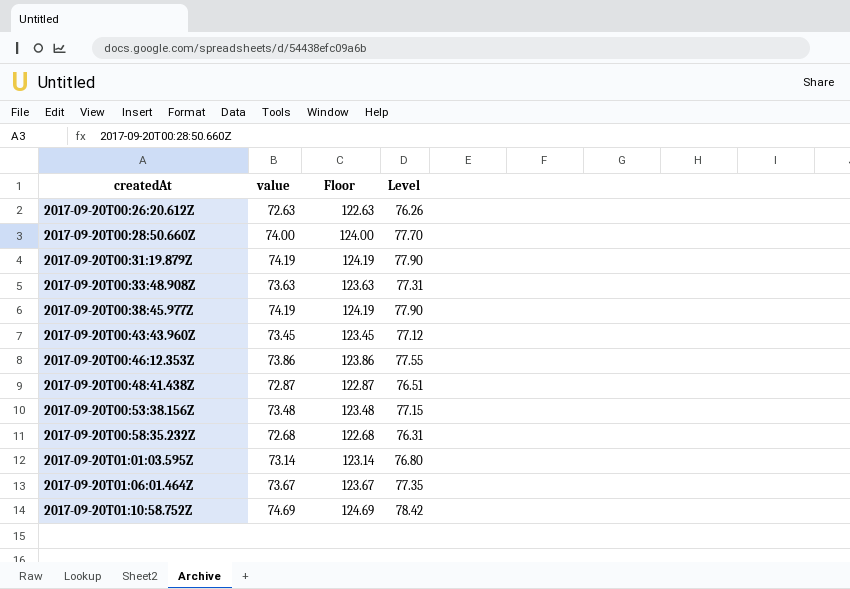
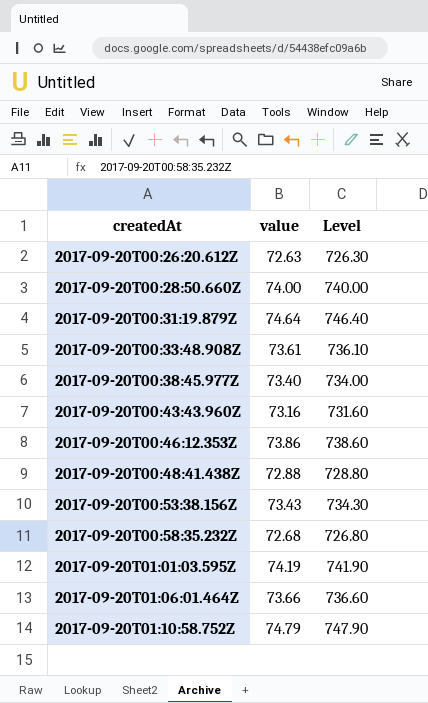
column Floor | formula: [value] + 50 -> none
column Level | formula: [value] * 1.05 -> [value] * 10
2017-09-20T00:31:19.879Z | value: 74.19 -> 74.64
2017-09-20T00:33:48.908Z | value: 73.63 -> 73.61
2017-09-20T00:38:45.977Z | value: 74.19 -> 73.40
2017-09-20T00:43:43.960Z | value: 73.45 -> 73.16
2017-09-20T00:48:41.438Z | value: 72.87 -> 72.88
2017-09-20T00:53:38.156Z | value: 73.48 -> 73.43
2017-09-20T01:01:03.595Z | value: 73.14 -> 74.19
2017-09-20T01:06:01.464Z | value: 73.67 -> 73.66
2017-09-20T01:10:58.752Z | value: 74.69 -> 74.79

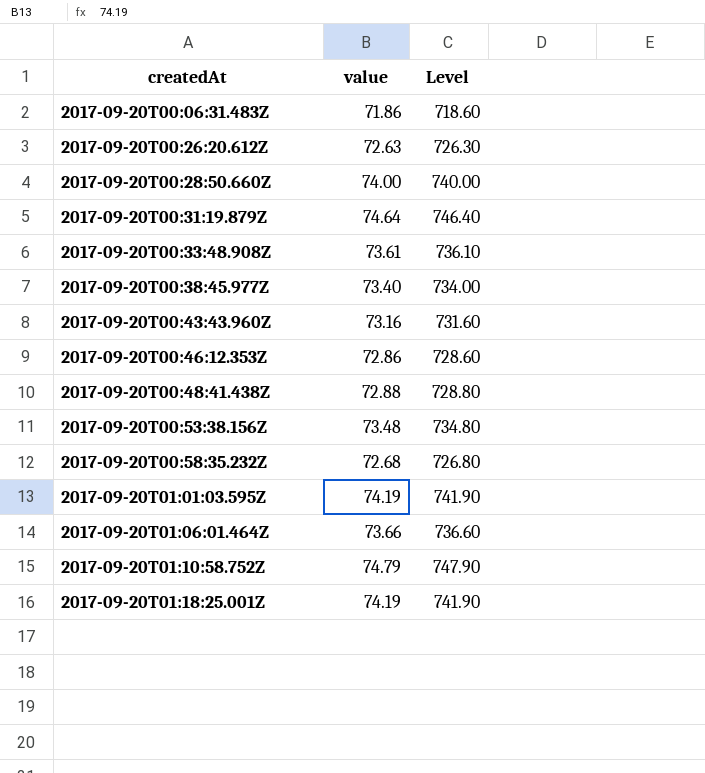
row 2017-09-20T00:06:31.483Z: none -> 71.86 | 718.60
2017-09-20T00:46:12.353Z | value: 73.86 -> 72.86
2017-09-20T00:46:12.353Z | Level: 738.60 -> 728.60
2017-09-20T00:53:38.156Z | value: 73.43 -> 73.48
2017-09-20T00:53:38.156Z | Level: 734.30 -> 734.80
row 2017-09-20T01:18:25.001Z: none -> 74.19 | 741.90

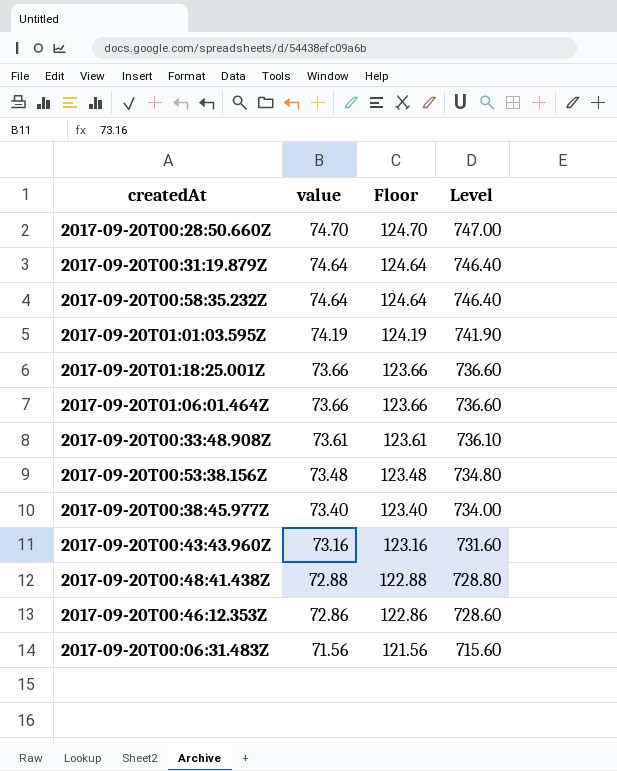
row order: createdAt ascending -> value descending
column Floor | formula: none -> [value] + 50
row 2017-09-20T00:26:20.612Z: 72.63 | 726.30 -> none
row 2017-09-20T01:10:58.752Z: 74.79 | 747.90 -> none
2017-09-20T00:28:50.660Z | value: 74.00 -> 74.70
2017-09-20T00:28:50.660Z | Level: 740.00 -> 747.00
2017-09-20T00:58:35.232Z | value: 72.68 -> 74.64
2017-09-20T00:58:35.232Z | Level: 726.80 -> 746.40
2017-09-20T01:18:25.001Z | value: 74.19 -> 73.66
2017-09-20T01:18:25.001Z | Level: 741.90 -> 736.60
2017-09-20T00:06:31.483Z | value: 71.86 -> 71.56
2017-09-20T00:06:31.483Z | Level: 718.60 -> 715.60

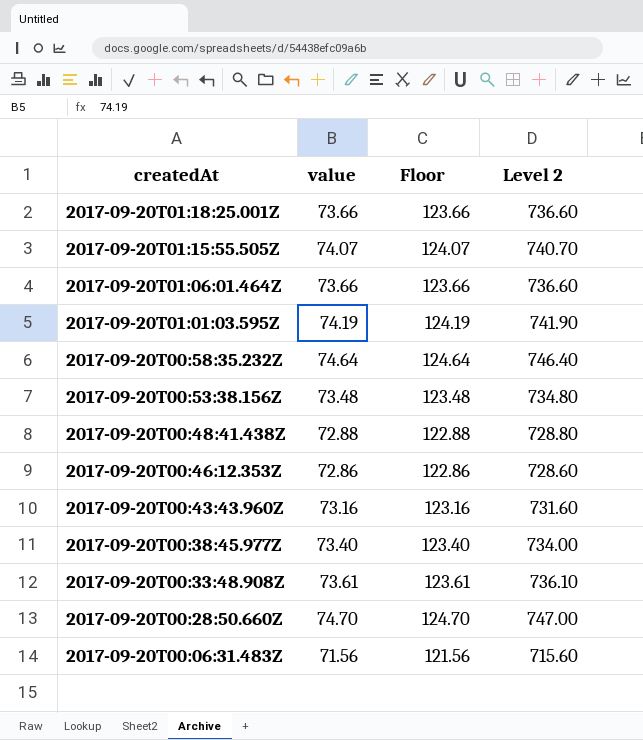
row order: value descending -> createdAt descending
column name: Level -> Level 2
row 2017-09-20T00:31:19.879Z: 74.64 | 124.64 | 746.40 -> none
row 2017-09-20T01:15:55.505Z: none -> 74.07 | 124.07 | 740.70

